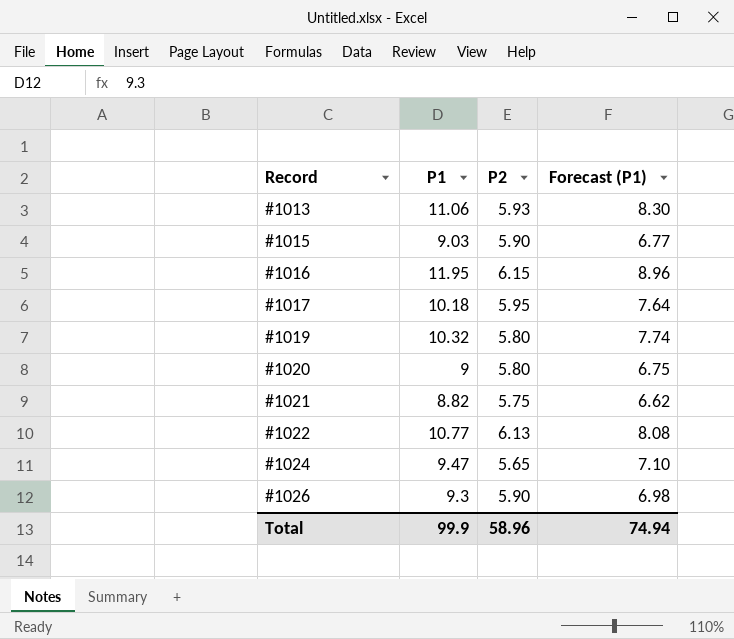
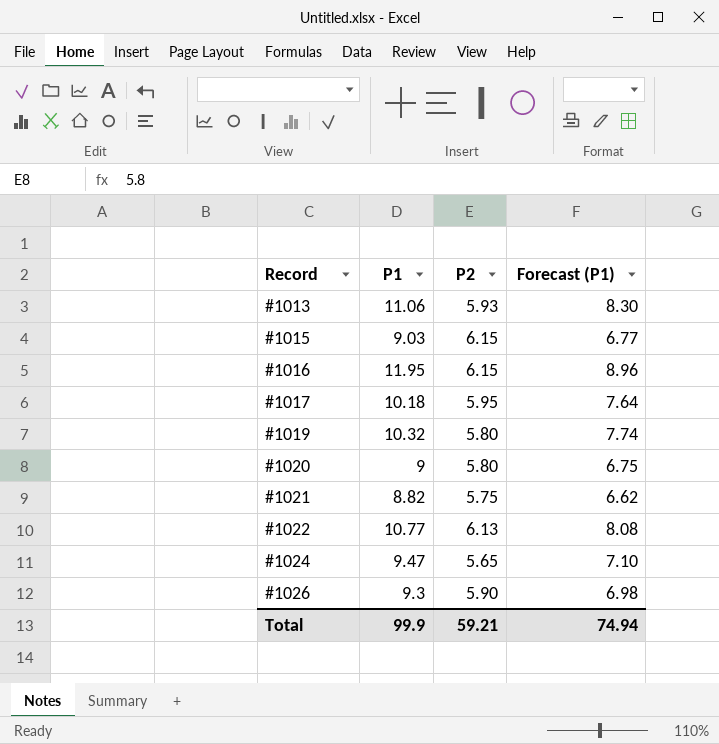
#1015 | P2: 5.90 -> 6.15
Total | P2: 58.96 -> 59.21

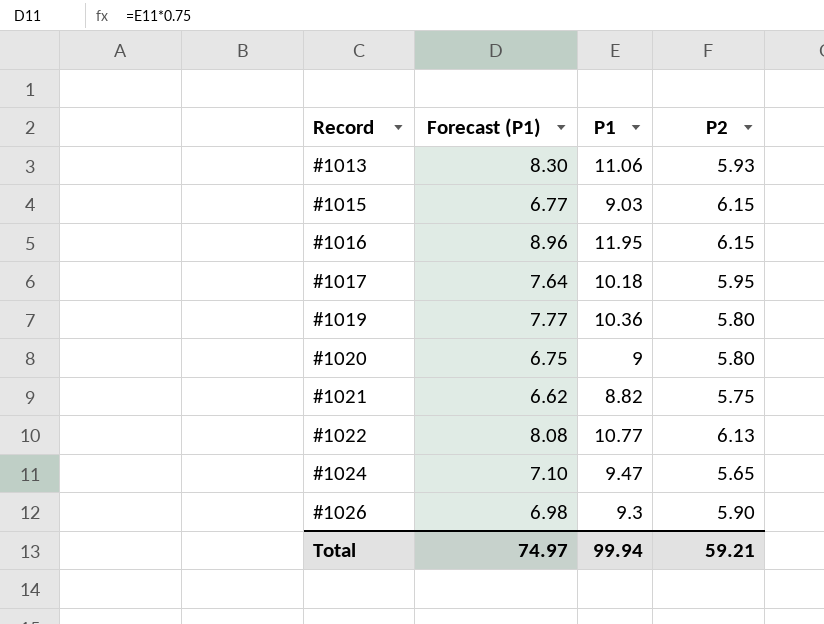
column Forecast (P1) | position: 4 -> 2
#1019 | Forecast (P1): 7.74 -> 7.77
#1019 | P1: 10.32 -> 10.36
Total | Forecast (P1): 74.94 -> 74.97
Total | P1: 99.9 -> 99.94

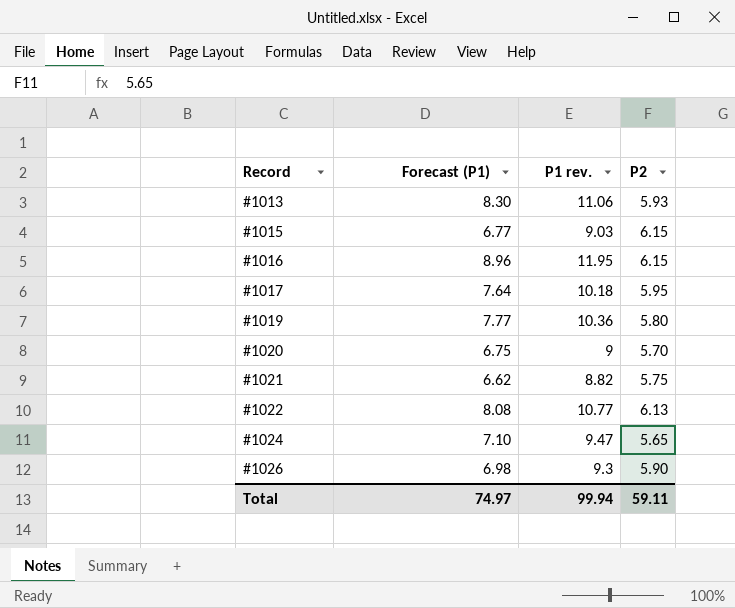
column name: P1 -> P1 rev.
#1020 | P2: 5.80 -> 5.70
Total | P2: 59.21 -> 59.11

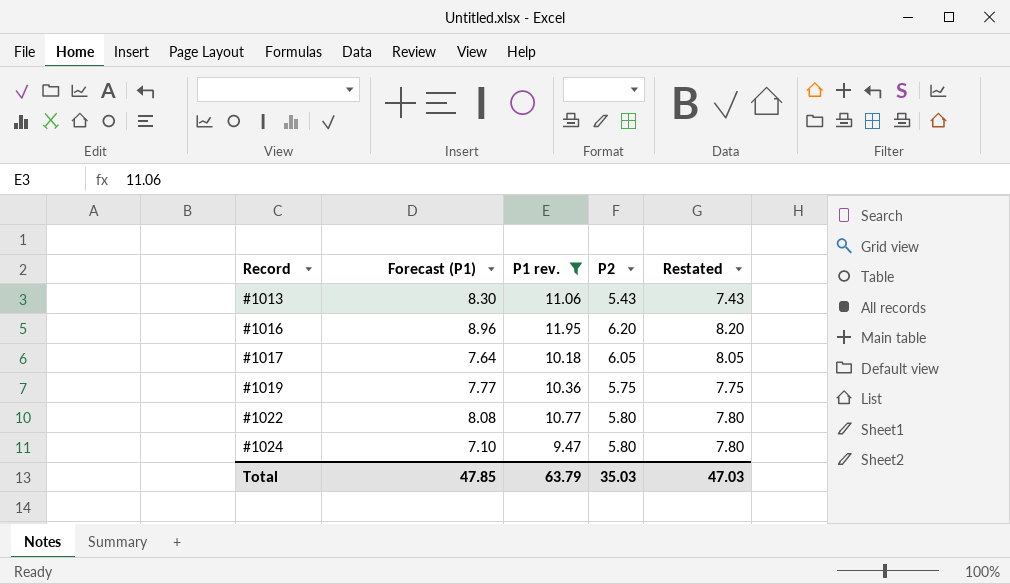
filter: none -> P1 rev. >= 9.47
column Restated | formula: none -> [P2] + 2
#1013 | P2: 5.93 -> 5.43
#1016 | P2: 6.15 -> 6.20
#1017 | P2: 5.95 -> 6.05
#1019 | P2: 5.80 -> 5.75
#1022 | P2: 6.13 -> 5.80
#1024 | P2: 5.65 -> 5.80
Total | Forecast (P1): 74.97 -> 47.85
Total | P1 rev.: 99.94 -> 63.79
Total | P2: 59.11 -> 35.03

